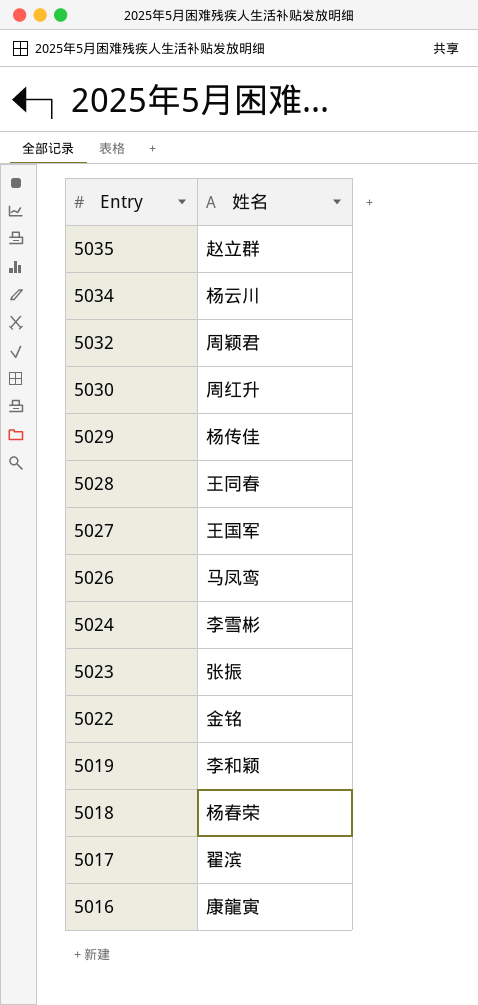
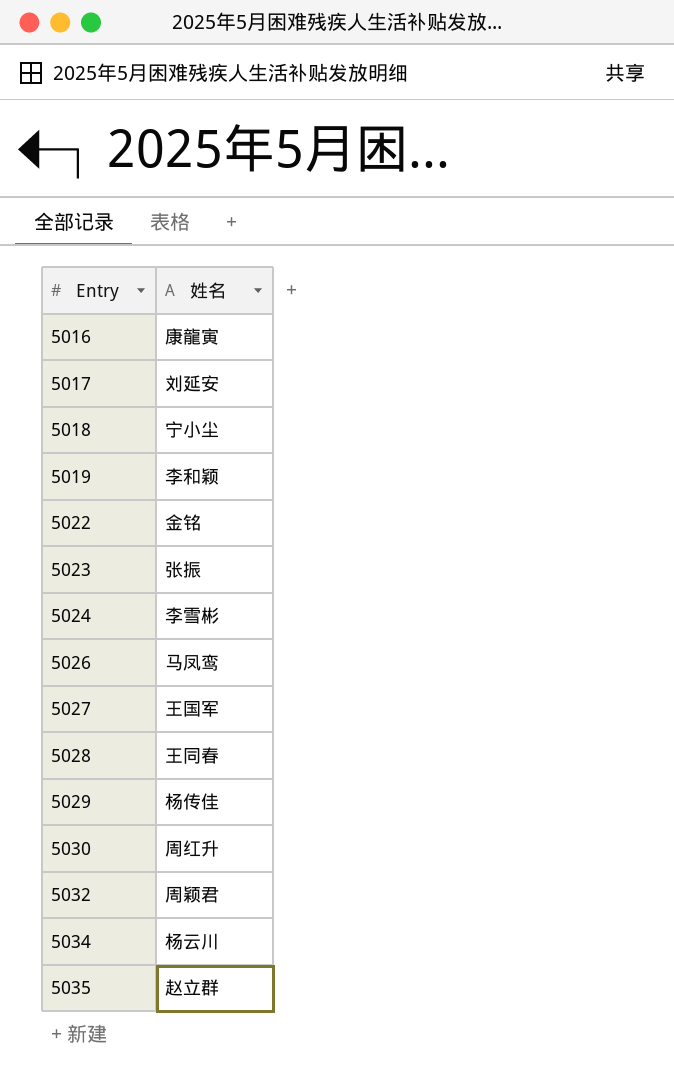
row order: Entry descending -> Entry ascending
5017 | 姓名: 翟滨 -> 刘延安
5018 | 姓名: 杨春荣 -> 宁小尘

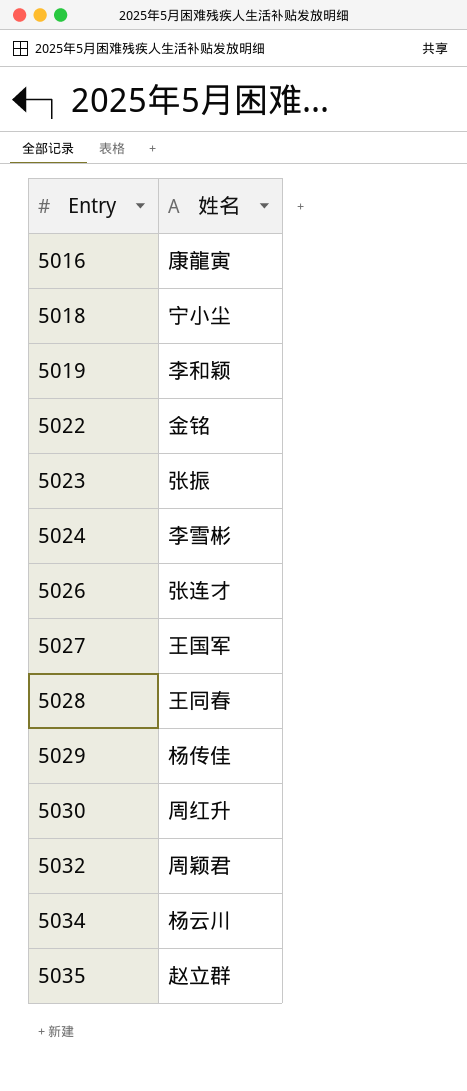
row 5017: 刘延安 -> none
5026 | 姓名: 马凤鸾 -> 张连才

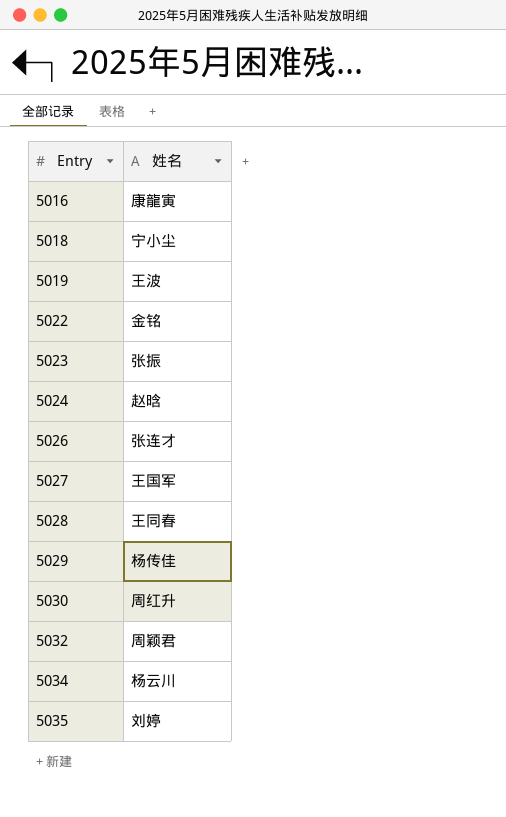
5019 | 姓名: 李和颖 -> 王波
5024 | 姓名: 李雪彬 -> 赵晗
5035 | 姓名: 赵立群 -> 刘婷

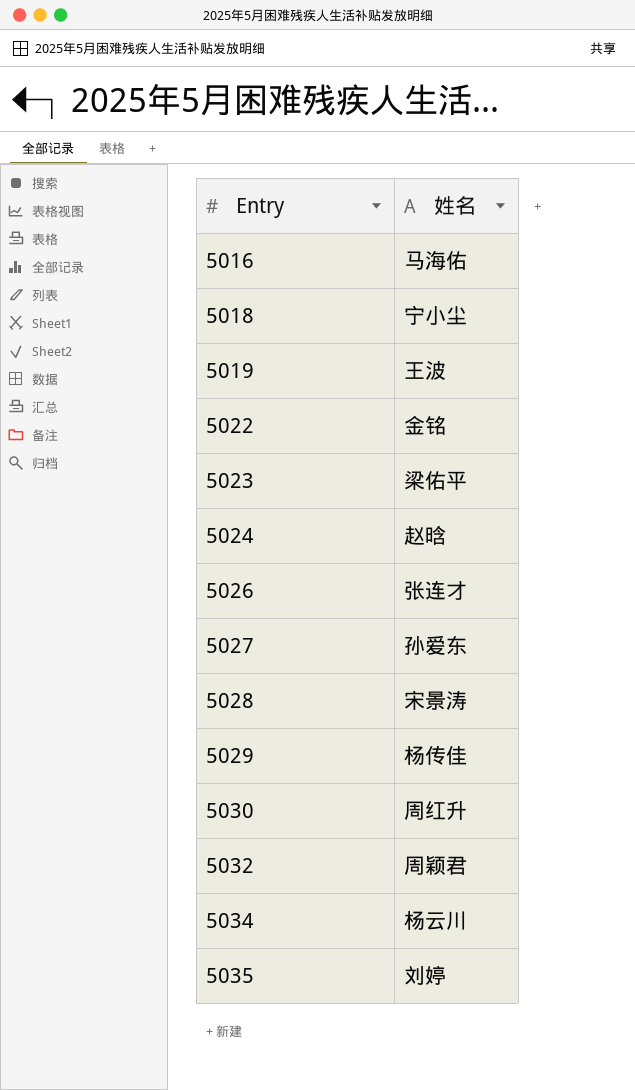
5016 | 姓名: 康龍寅 -> 马海佑
5023 | 姓名: 张振 -> 梁佑平
5027 | 姓名: 王国军 -> 孙爱东
5028 | 姓名: 王同春 -> 宋景涛

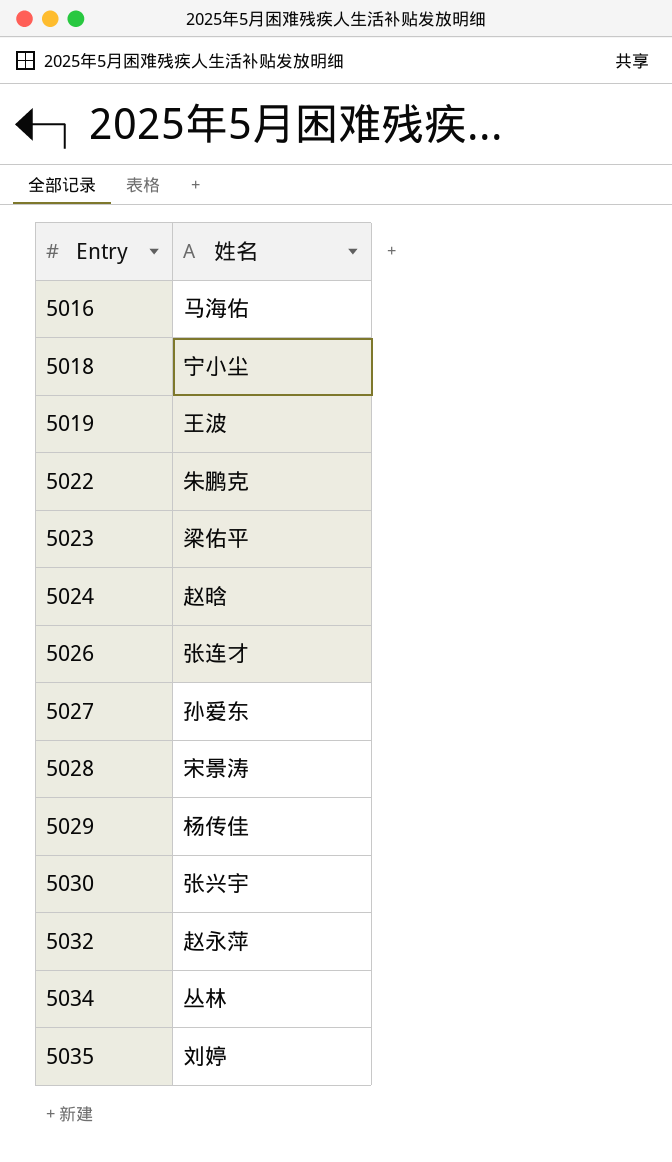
5022 | 姓名: 金铭 -> 朱鹏克
5030 | 姓名: 周红升 -> 张兴宇
5032 | 姓名: 周颖君 -> 赵永萍
5034 | 姓名: 杨云川 -> 丛林

